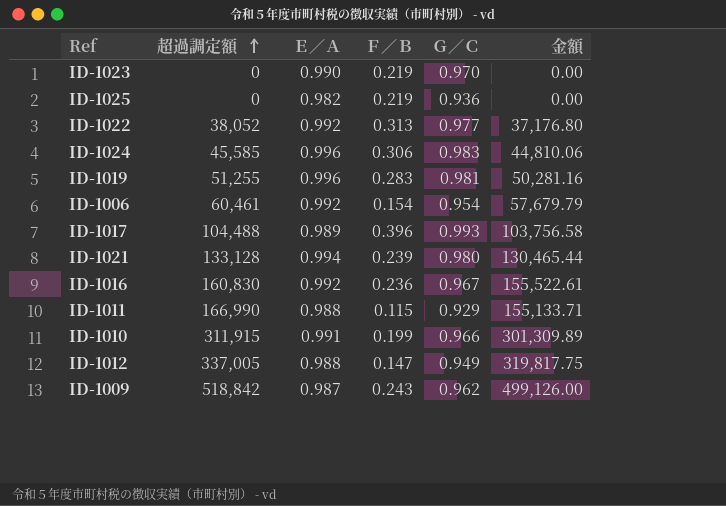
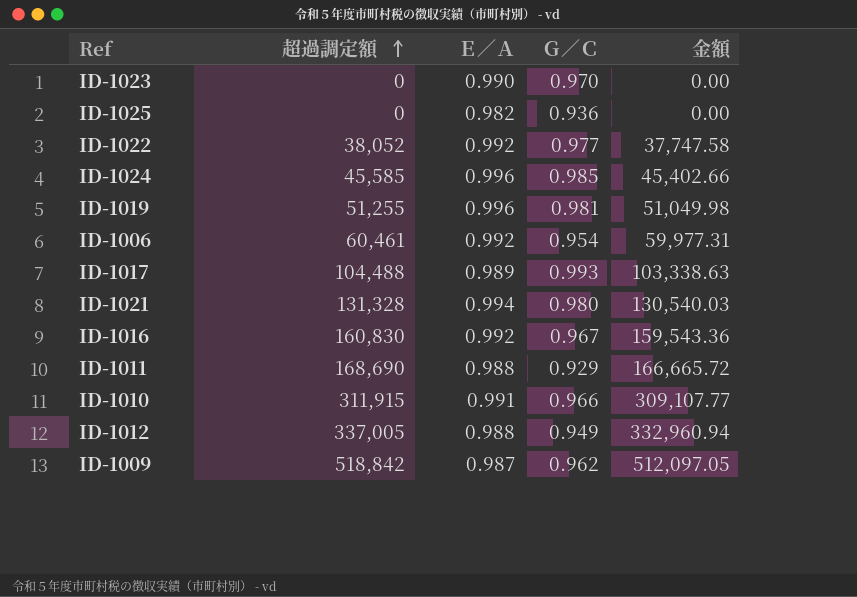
column Ｆ／Ｂ | position: 4 -> none
column 金額 | formula: [超過調定額] * [Ｇ／Ｃ] -> [超過調定額] * [Ｅ／Ａ]
ID-1024 | Ｇ／Ｃ: 0.983 -> 0.985
ID-1021 | 超過調定額: 133,128 -> 131,328
ID-1011 | 超過調定額: 166,990 -> 168,690

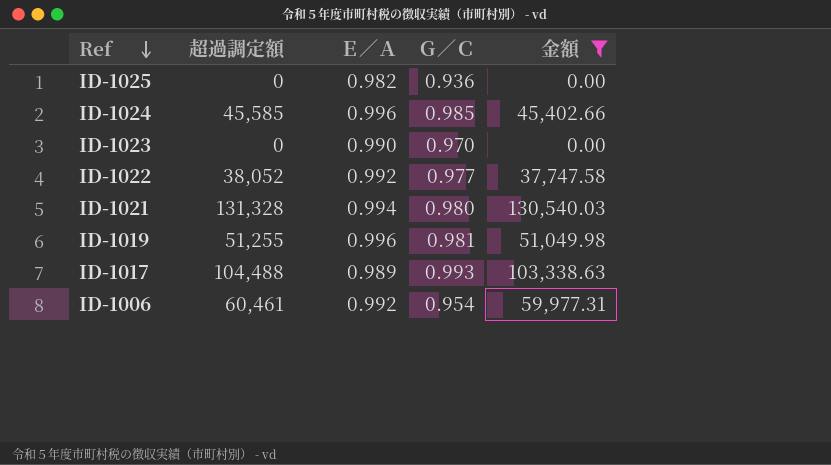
filter: none -> 金額 <= 130,540.03
row order: 超過調定額 ascending -> Ref descending

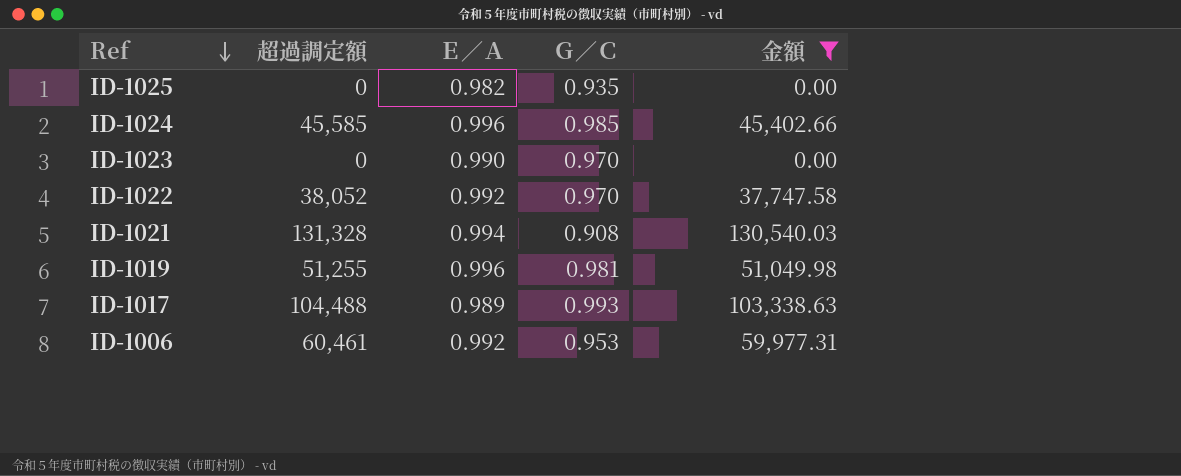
ID-1025 | Ｇ／Ｃ: 0.936 -> 0.935
ID-1022 | Ｇ／Ｃ: 0.977 -> 0.970
ID-1021 | Ｇ／Ｃ: 0.980 -> 0.908
ID-1006 | Ｇ／Ｃ: 0.954 -> 0.953

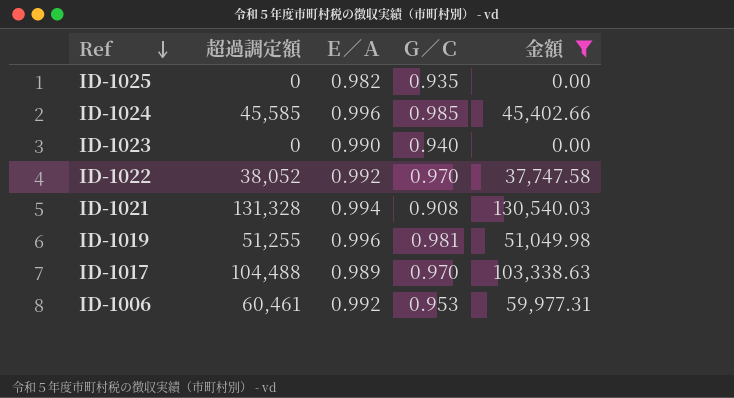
ID-1023 | Ｇ／Ｃ: 0.970 -> 0.940
ID-1017 | Ｇ／Ｃ: 0.993 -> 0.970

